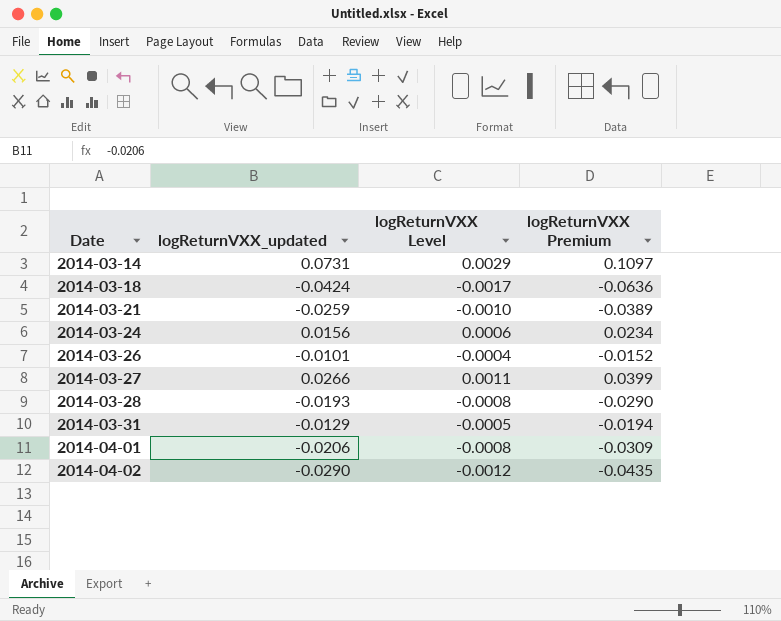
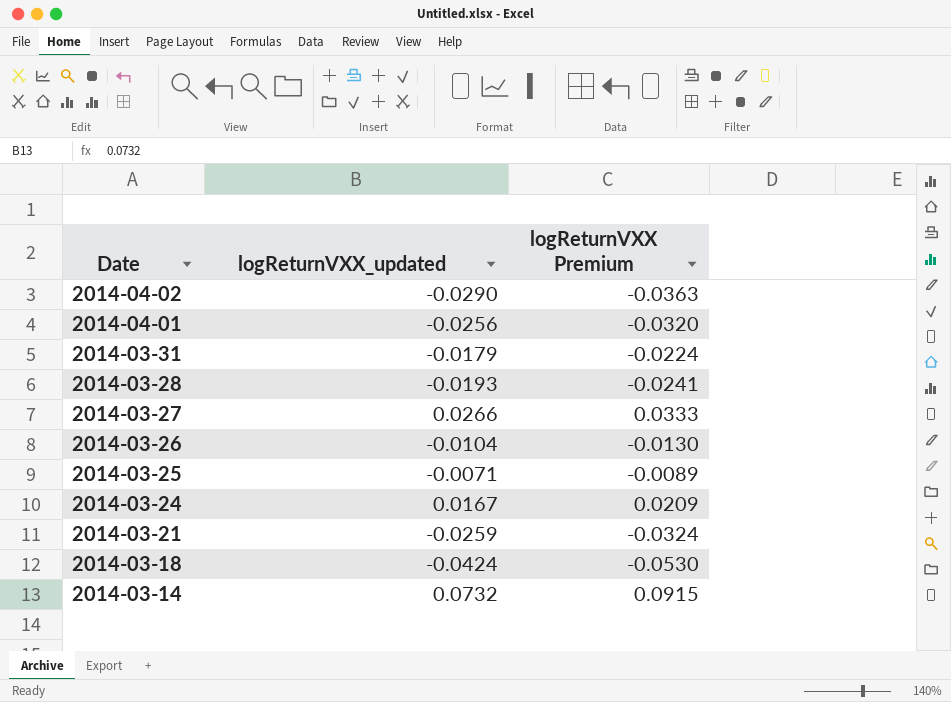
row order: Date ascending -> Date descending
column logReturnVXX Level | formula: [logReturnVXX_updated] * 0.04 -> none
column logReturnVXX Premium | formula: [logReturnVXX_updated] * 1.5 -> [logReturnVXX_updated] * 1.25
2014-04-01 | logReturnVXX_updated: -0.0206 -> -0.0256
2014-03-31 | logReturnVXX_updated: -0.0129 -> -0.0179
2014-03-26 | logReturnVXX_updated: -0.0101 -> -0.0104
row 2014-03-25: none -> -0.0071 | -0.0089
2014-03-24 | logReturnVXX_updated: 0.0156 -> 0.0167
2014-03-14 | logReturnVXX_updated: 0.0731 -> 0.0732

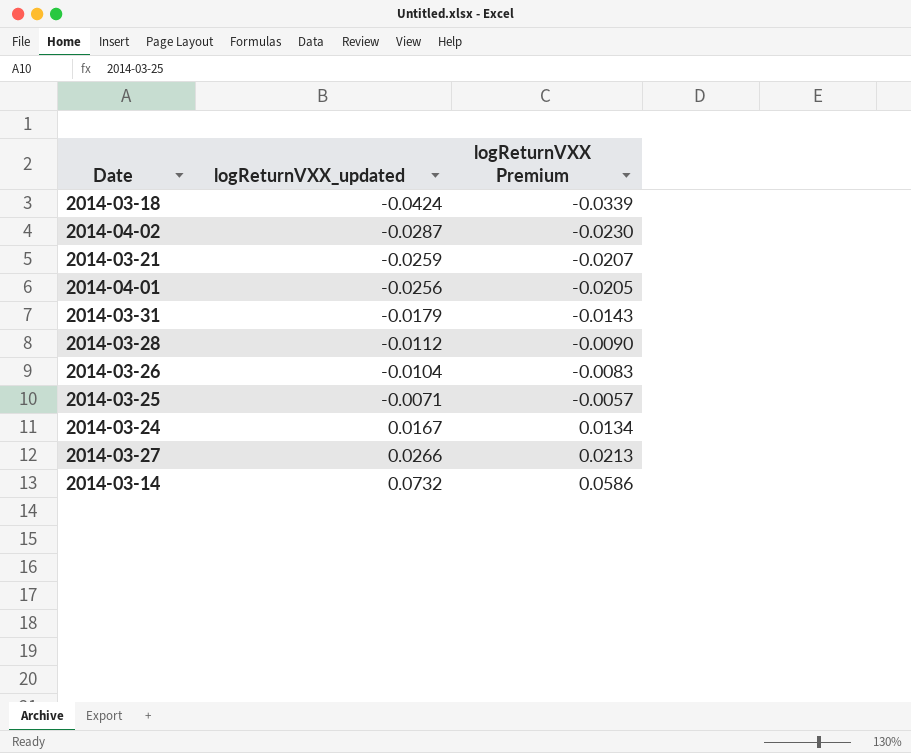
row order: Date descending -> logReturnVXX_updated ascending
column logReturnVXX Premium | formula: [logReturnVXX_updated] * 1.25 -> [logReturnVXX_updated] * 0.8
2014-04-02 | logReturnVXX_updated: -0.0290 -> -0.0287
2014-03-28 | logReturnVXX_updated: -0.0193 -> -0.0112

